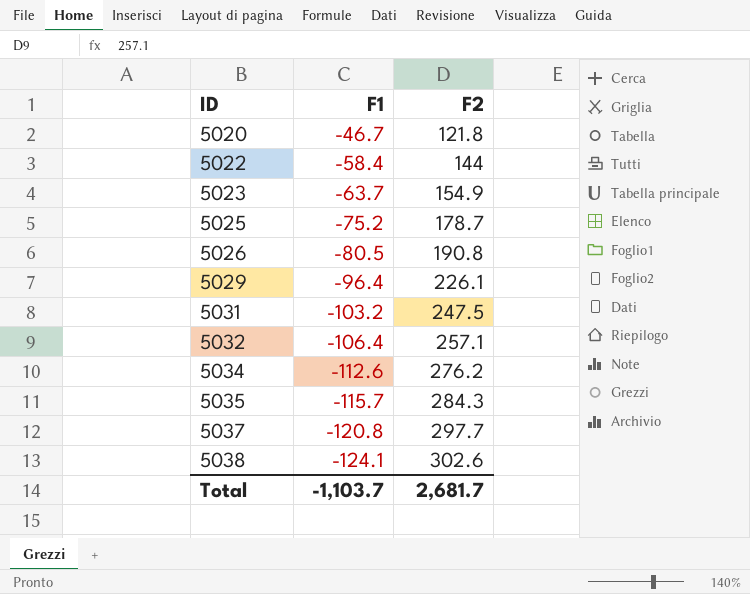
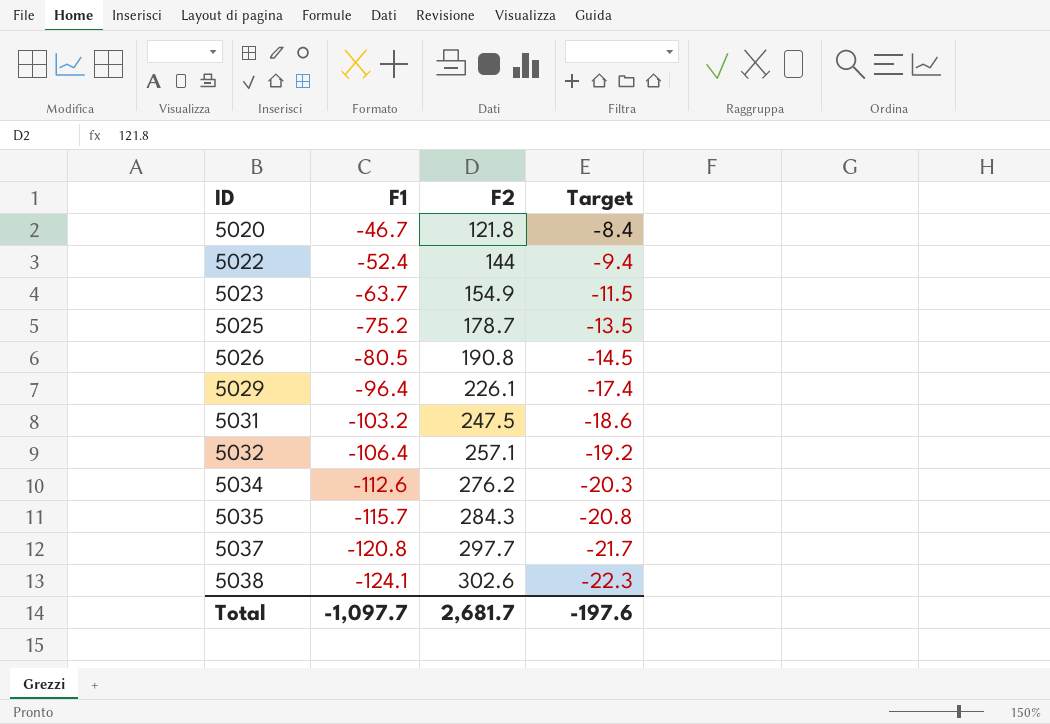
column Target | formula: none -> [F1] * 0.18
5022 | F1: -58.4 -> -52.4
Total | F1: -1,103.7 -> -1,097.7

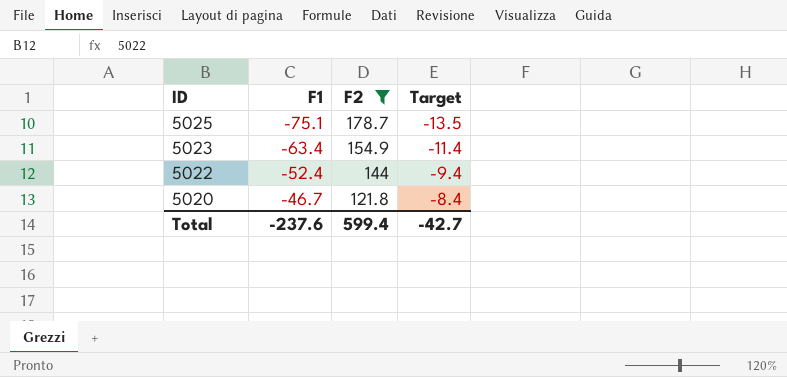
filter: none -> F2 <= 178.7
row order: ID ascending -> ID descending
5025 | F1: -75.2 -> -75.1
5023 | F1: -63.7 -> -63.4
5023 | Target: -11.5 -> -11.4
Total | F1: -1,097.7 -> -237.6
Total | F2: 2,681.7 -> 599.4
Total | Target: -197.6 -> -42.7

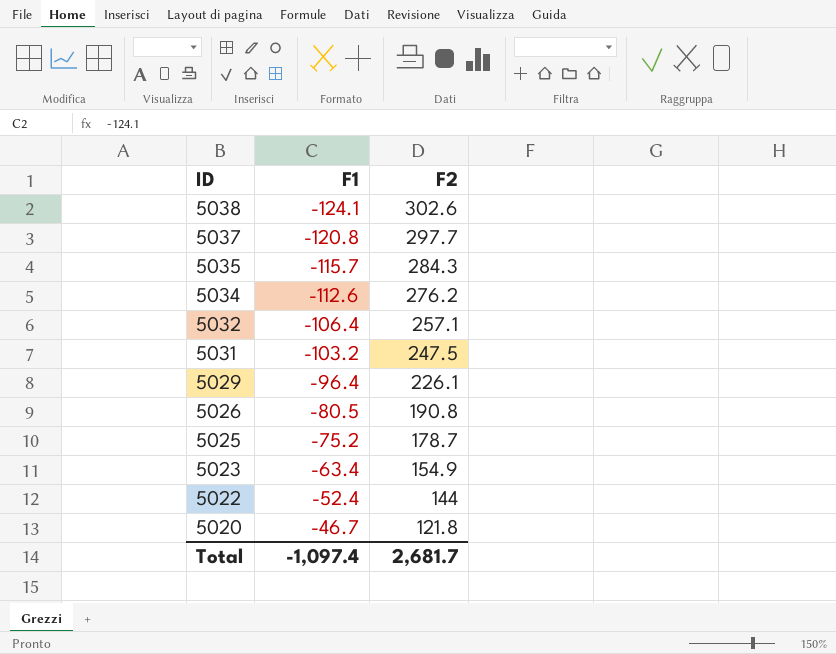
filter: F2 <= 178.7 -> none
column Target | formula: [F1] * 0.18 -> none
5025 | F1: -75.1 -> -75.2
Total | F1: -237.6 -> -1,097.4
Total | F2: 599.4 -> 2,681.7

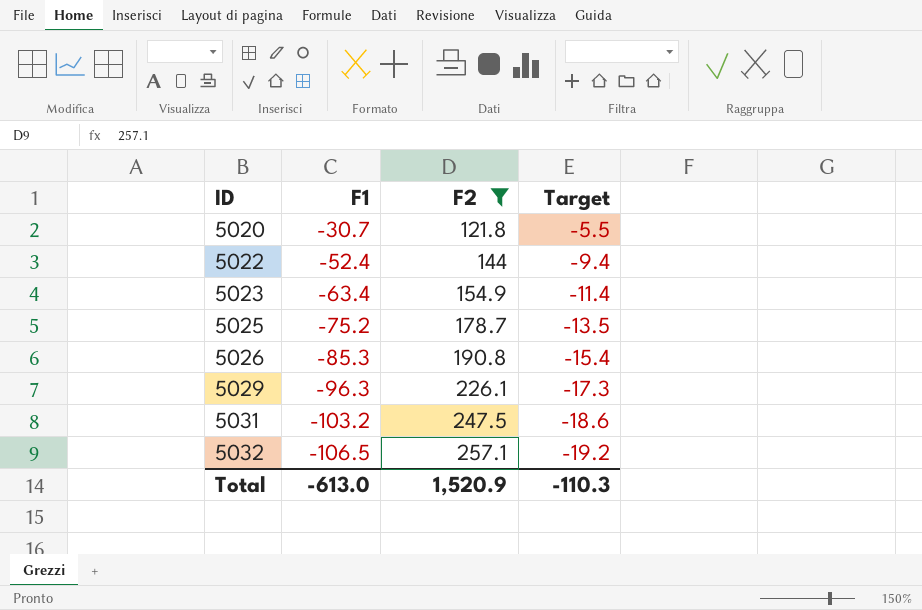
filter: none -> F2 <= 257.1
row order: ID descending -> ID ascending
column Target | formula: none -> [F1] * 0.18
5020 | F1: -46.7 -> -30.7
5026 | F1: -80.5 -> -85.3
5029 | F1: -96.4 -> -96.3
5032 | F1: -106.4 -> -106.5
Total | F1: -1,097.4 -> -613.0
Total | F2: 2,681.7 -> 1,520.9

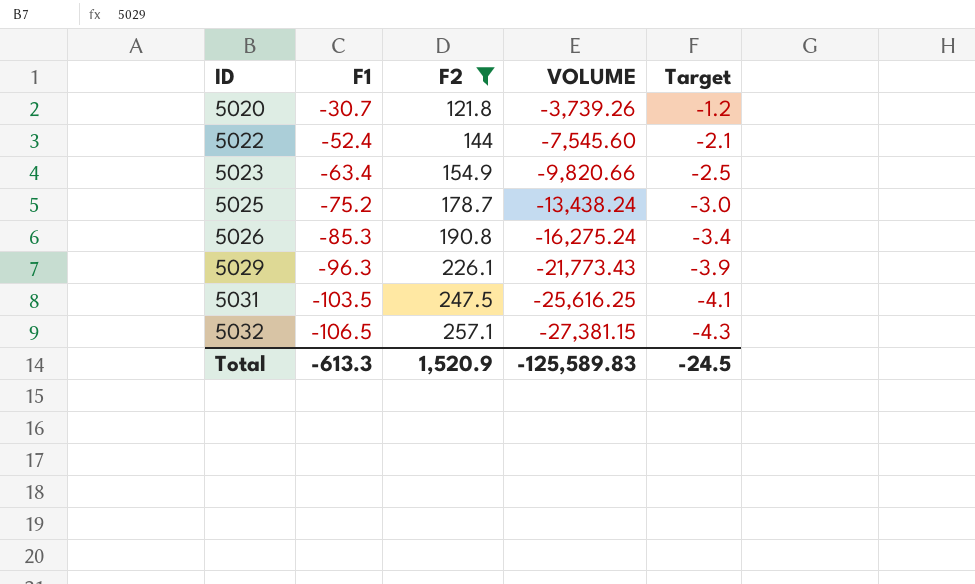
column VOLUME | formula: none -> [F1] * [F2]
column Target | formula: [F1] * 0.18 -> [F1] * 0.04
5031 | F1: -103.2 -> -103.5
Total | F1: -613.0 -> -613.3
Total | Target: -110.3 -> -24.5

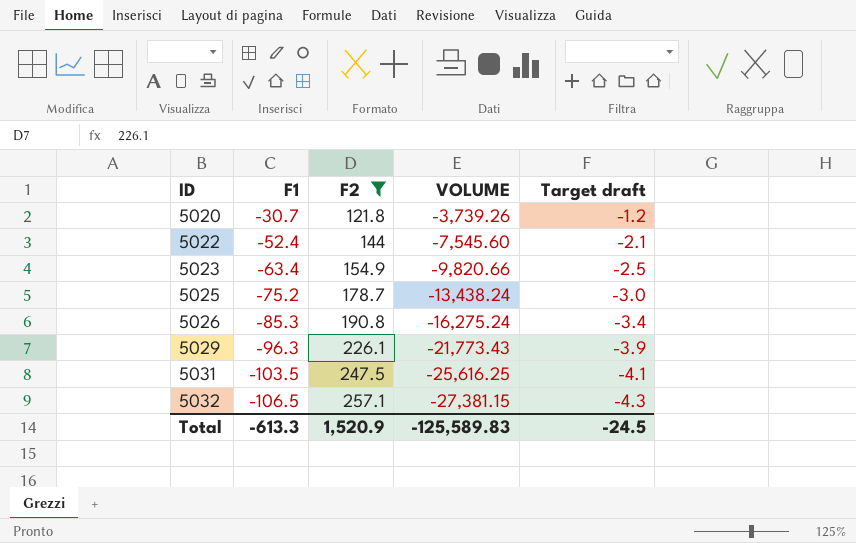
column name: Target -> Target draft

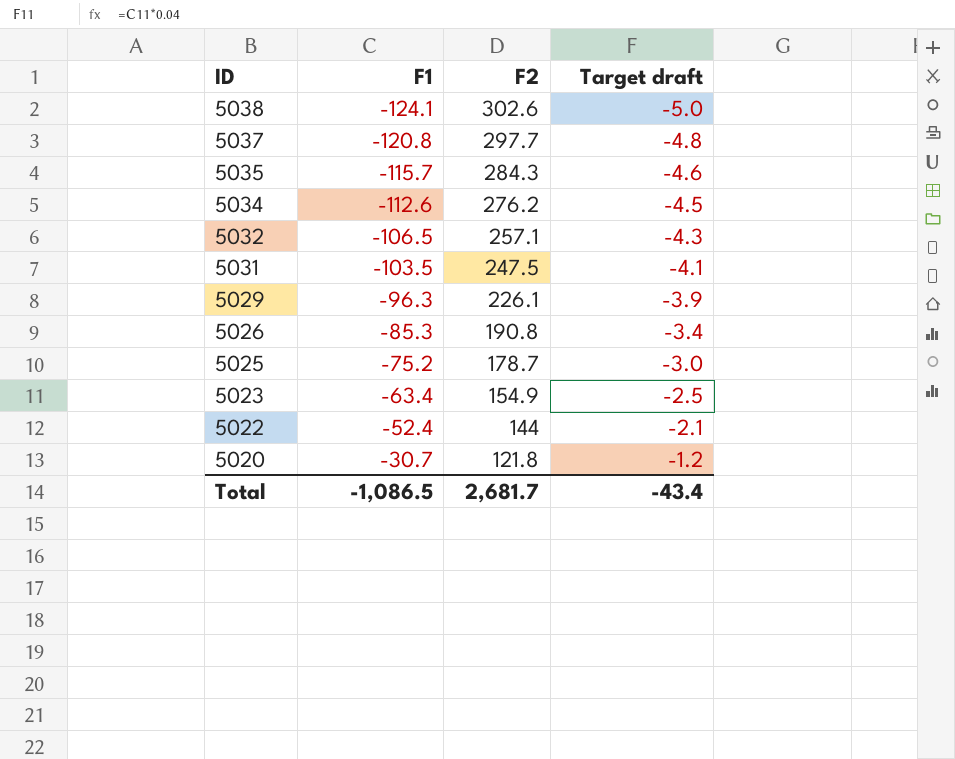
filter: F2 <= 257.1 -> none
row order: ID ascending -> ID descending
column VOLUME | formula: [F1] * [F2] -> none
Total | F1: -613.3 -> -1,086.5
Total | F2: 1,520.9 -> 2,681.7
Total | Target draft: -24.5 -> -43.4

